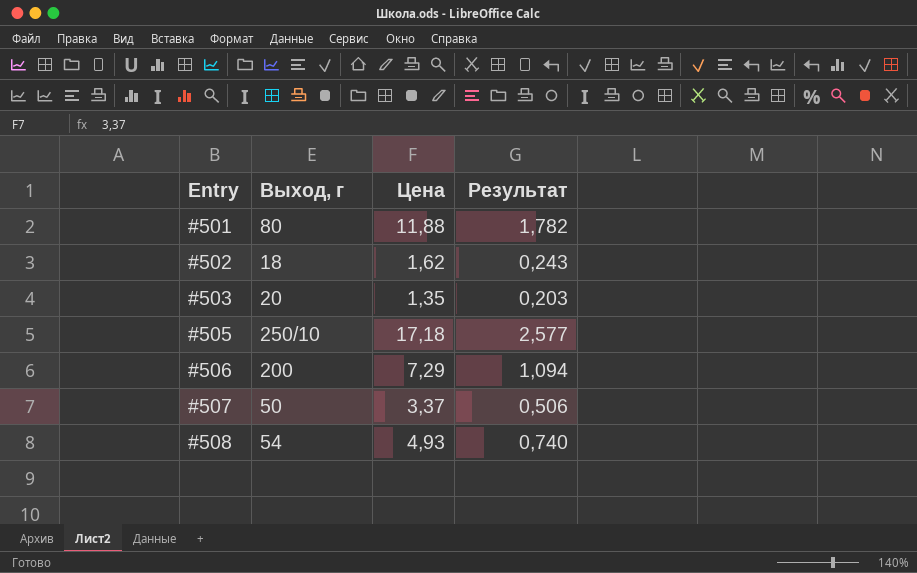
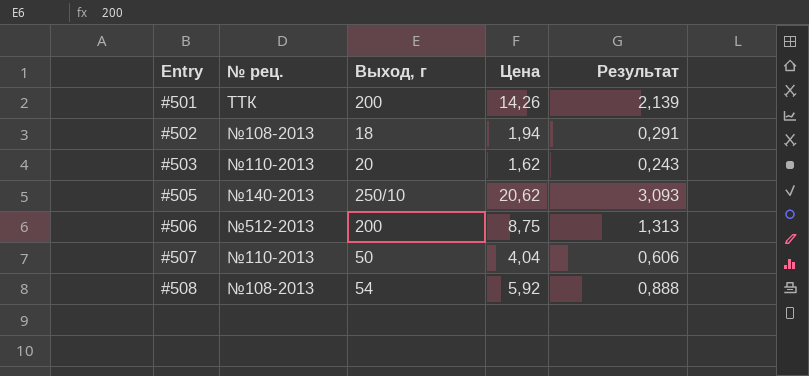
column № рец. | position: none -> 2
#501 | Выход, г: 80 -> 200
#501 | Цена: 11,88 -> 14,26
#501 | Результат: 1,782 -> 2,139
#502 | Цена: 1,62 -> 1,94
#502 | Результат: 0,243 -> 0,291
#503 | Цена: 1,35 -> 1,62
#503 | Результат: 0,203 -> 0,243
#505 | Цена: 17,18 -> 20,62
#505 | Результат: 2,577 -> 3,093
#506 | Цена: 7,29 -> 8,75
#506 | Результат: 1,094 -> 1,313
#507 | Цена: 3,37 -> 4,04
#507 | Результат: 0,506 -> 0,606
#508 | Цена: 4,93 -> 5,92
#508 | Результат: 0,740 -> 0,888

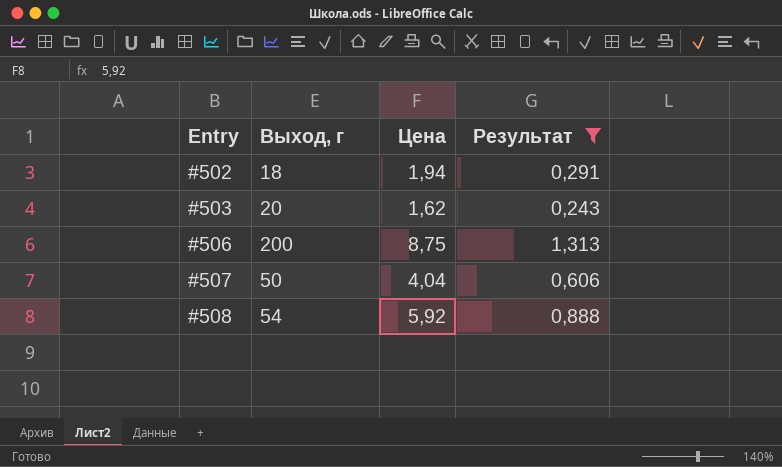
filter: none -> Результат <= 1,313
column № рец. | position: 2 -> none

